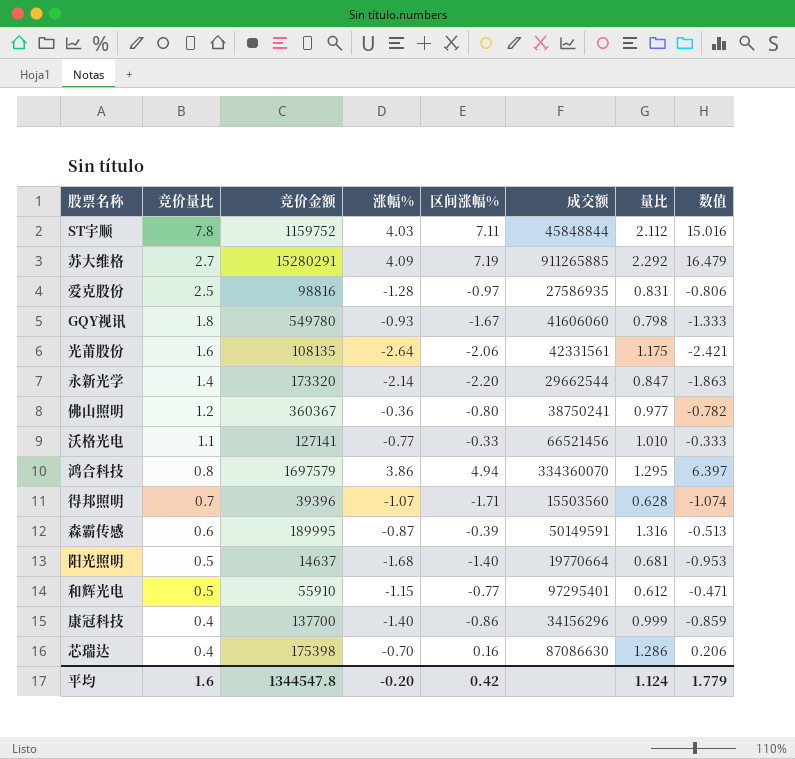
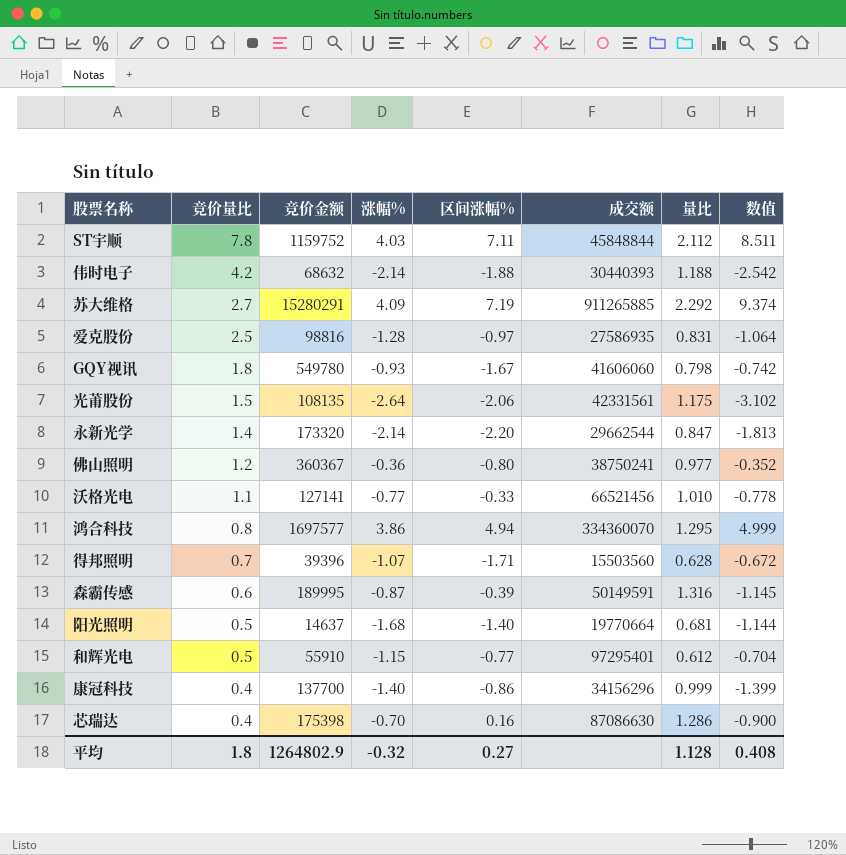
column 数值 | formula: [区间涨幅%] * [量比] -> [涨幅%] * [量比]
row 伟时电子: none -> 4.2 | 68632 | -2.14 | -1.88 | 30440393 | 1.188 | -2.542
光莆股份 | 竞价量比: 1.6 -> 1.5
鸿合科技 | 竞价金额: 1697579 -> 1697577
平均 | 竞价量比: 1.6 -> 1.8
平均 | 竞价金额: 1344547.8 -> 1264802.9
平均 | 涨幅%: -0.20 -> -0.32
平均 | 区间涨幅%: 0.42 -> 0.27
平均 | 量比: 1.124 -> 1.128
平均 | 数值: 1.779 -> 0.408

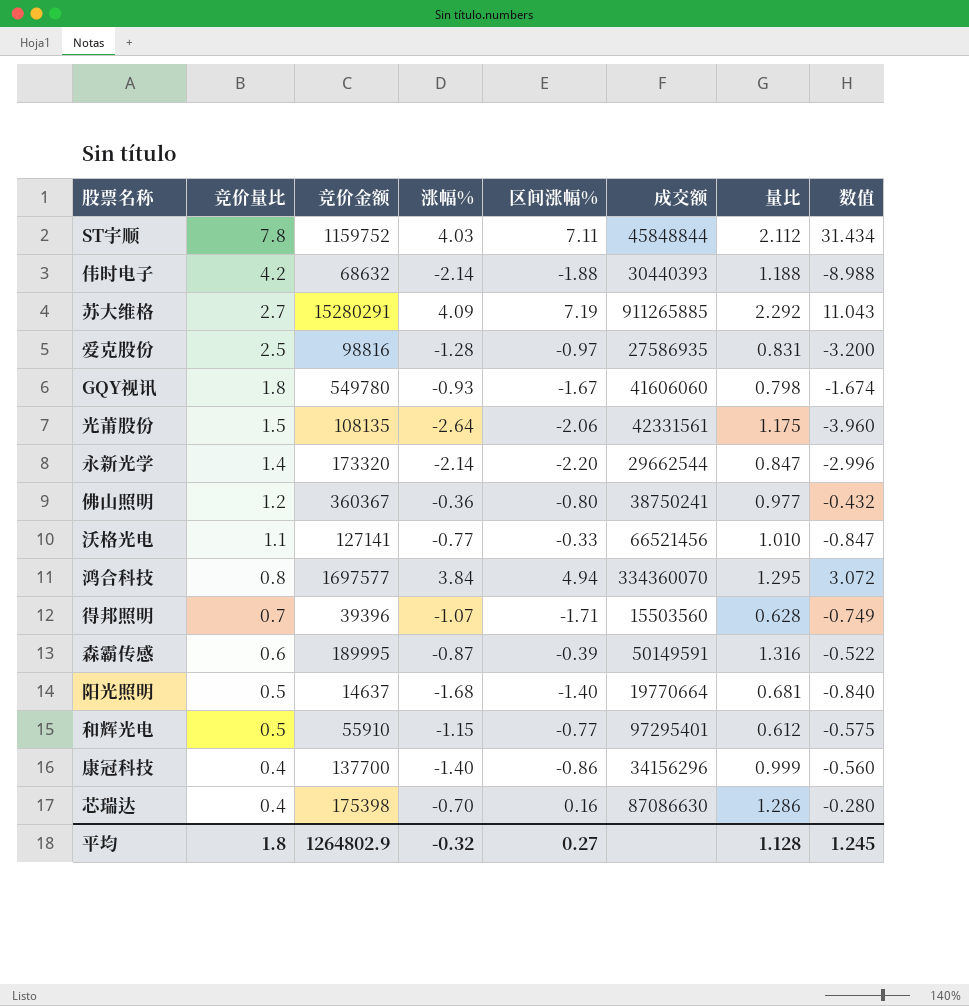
column 数值 | formula: [涨幅%] * [量比] -> [竞价量比] * [涨幅%]
鸿合科技 | 涨幅%: 3.86 -> 3.84
平均 | 数值: 0.408 -> 1.245

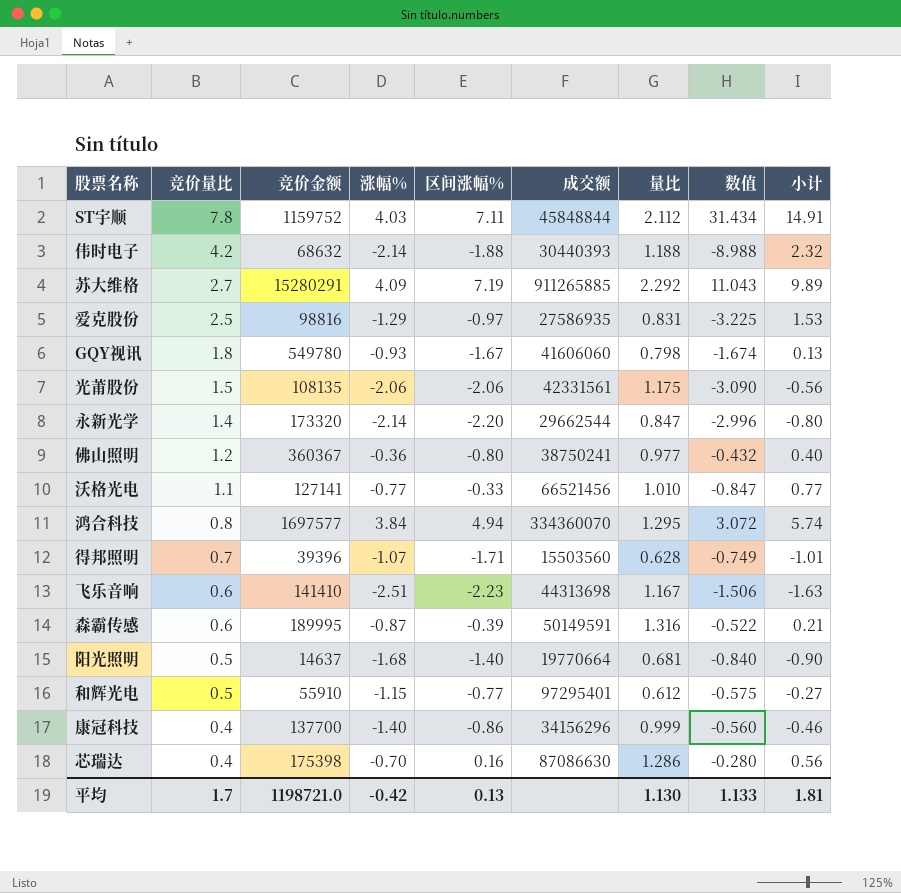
column 小计 | formula: none -> [竞价量比] + [区间涨幅%]
爱克股份 | 涨幅%: -1.28 -> -1.29
爱克股份 | 数值: -3.200 -> -3.225
光莆股份 | 涨幅%: -2.64 -> -2.06
光莆股份 | 数值: -3.960 -> -3.090
row 飞乐音响: none -> 0.6 | 141410 | -2.51 | -2.23 | 44313698 | 1.167 | -1.506 | -1.63
平均 | 竞价量比: 1.8 -> 1.7
平均 | 竞价金额: 1264802.9 -> 1198721.0
平均 | 涨幅%: -0.32 -> -0.42
平均 | 区间涨幅%: 0.27 -> 0.13
平均 | 量比: 1.128 -> 1.130
平均 | 数值: 1.245 -> 1.133

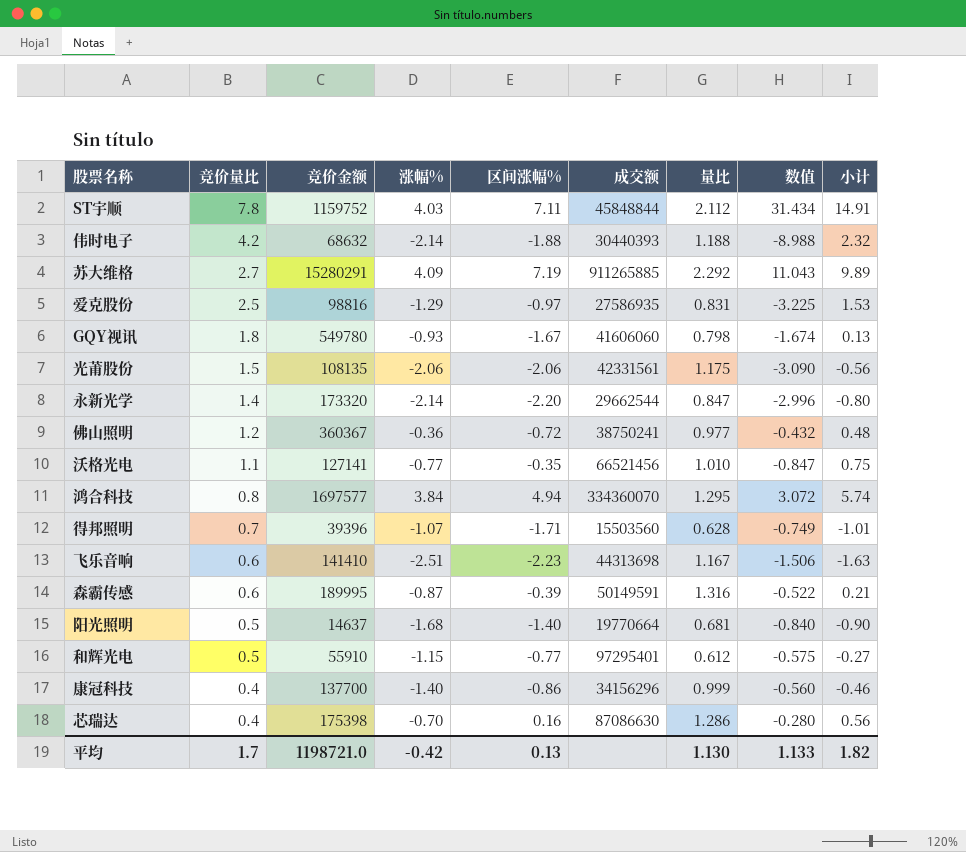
佛山照明 | 区间涨幅%: -0.80 -> -0.72
佛山照明 | 小计: 0.40 -> 0.48
沃格光电 | 区间涨幅%: -0.33 -> -0.35
沃格光电 | 小计: 0.77 -> 0.75
平均 | 小计: 1.81 -> 1.82

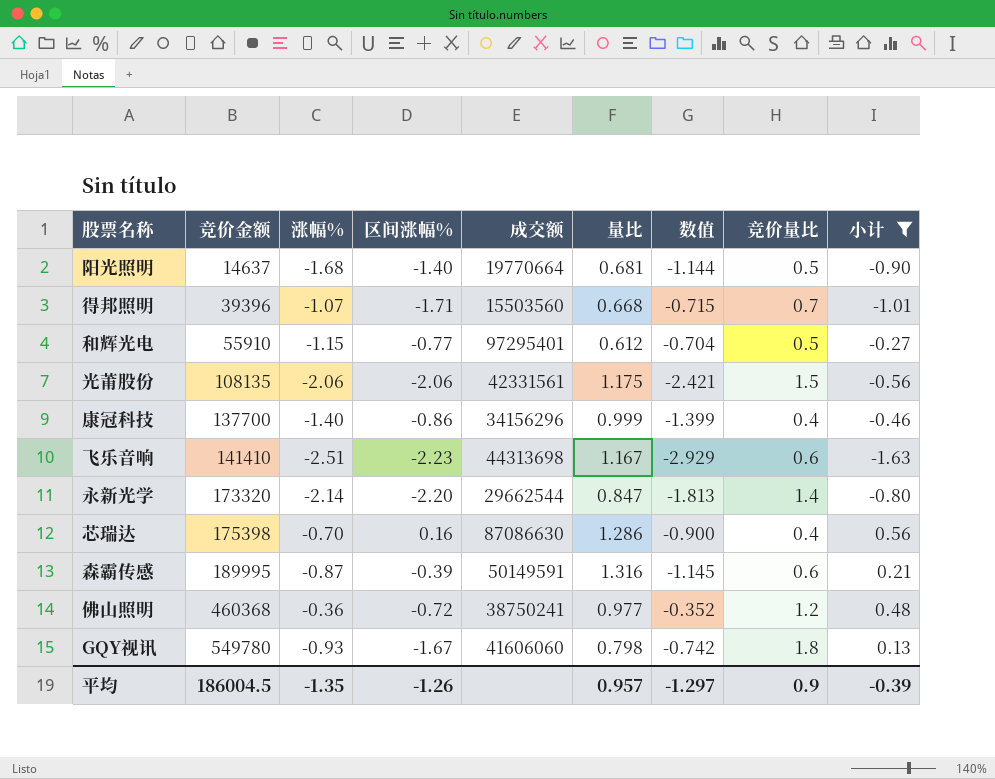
filter: none -> 小计 <= 0.56
row order: 竞价量比 descending -> 竞价金额 ascending
column 数值 | formula: [竞价量比] * [涨幅%] -> [涨幅%] * [量比]
column 竞价量比 | position: 2 -> 8
得邦照明 | 量比: 0.628 -> 0.668
佛山照明 | 竞价金额: 360367 -> 460368
平均 | 竞价金额: 1198721.0 -> 186004.5
平均 | 涨幅%: -0.42 -> -1.35
平均 | 区间涨幅%: 0.13 -> -1.26
平均 | 量比: 1.130 -> 0.957
平均 | 数值: 1.133 -> -1.297
平均 | 竞价量比: 1.7 -> 0.9
平均 | 小计: 1.82 -> -0.39

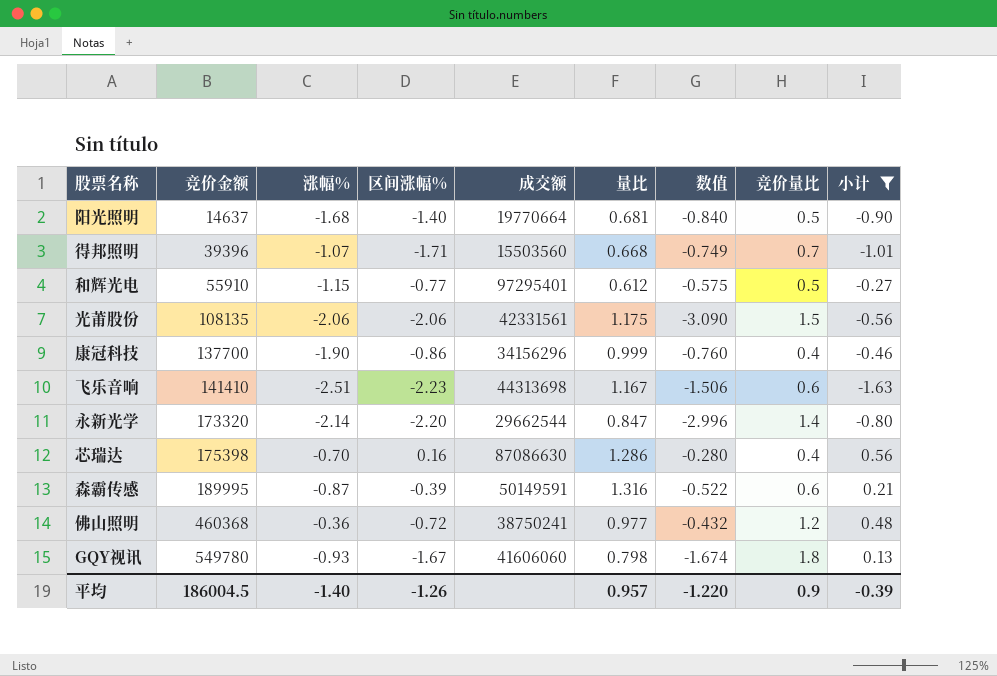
column 数值 | formula: [涨幅%] * [量比] -> [涨幅%] * [竞价量比]
康冠科技 | 涨幅%: -1.40 -> -1.90
平均 | 涨幅%: -1.35 -> -1.40
平均 | 数值: -1.297 -> -1.220

